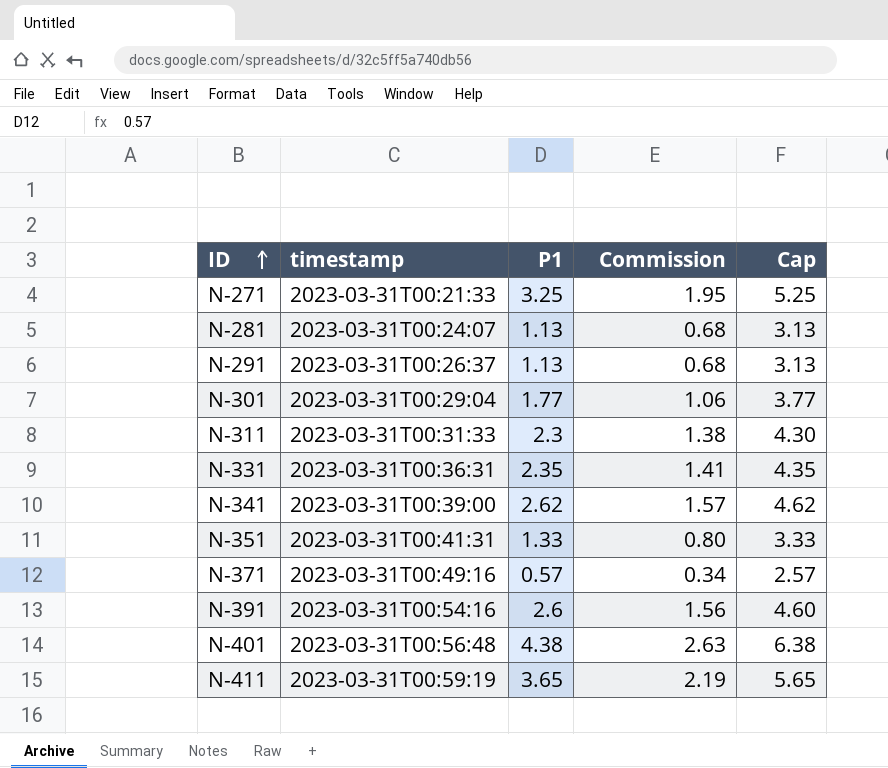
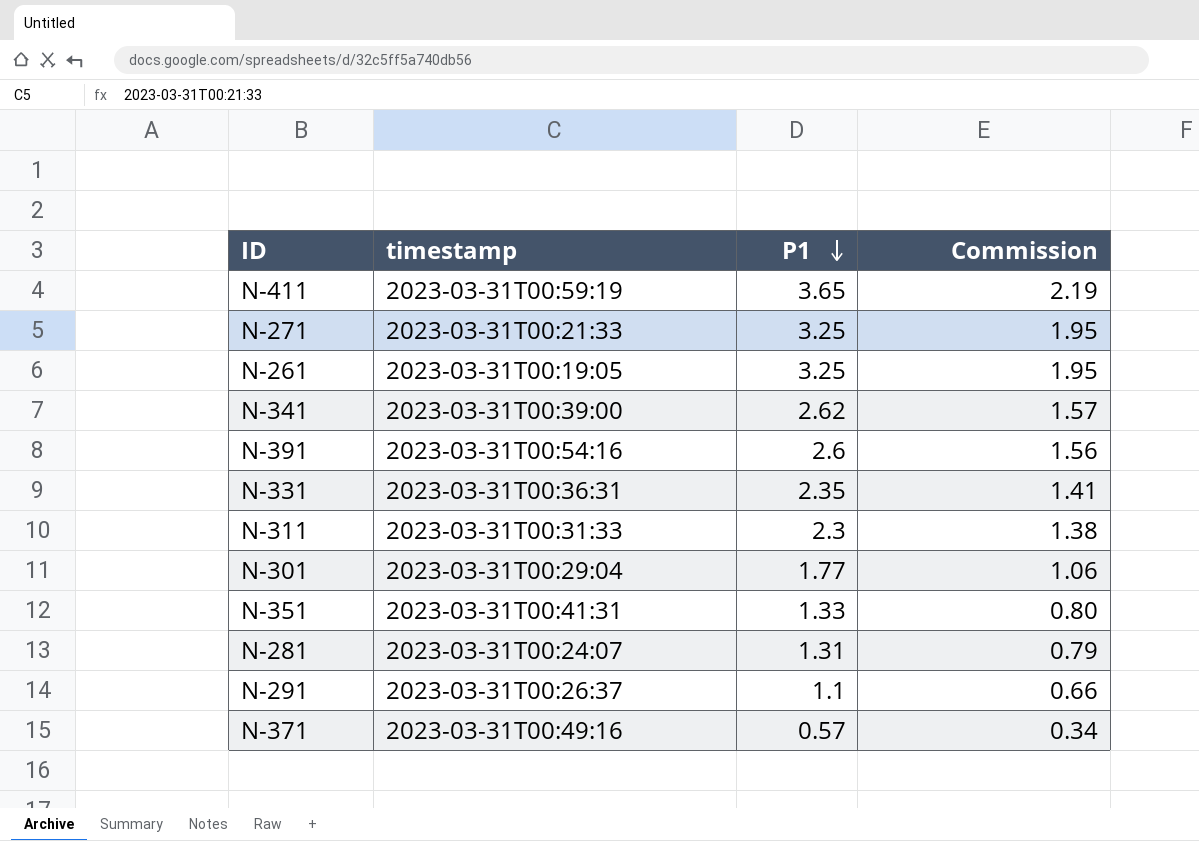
row order: ID ascending -> P1 descending
column Cap | formula: [P1] + 2 -> none
row N-401: 2023-03-31T00:56:48 | 4.38 | 2.63 | 6.38 -> none
row N-261: none -> 2023-03-31T00:19:05 | 3.25 | 1.95
N-281 | P1: 1.13 -> 1.31
N-281 | Commission: 0.68 -> 0.79
N-291 | P1: 1.13 -> 1.1
N-291 | Commission: 0.68 -> 0.66

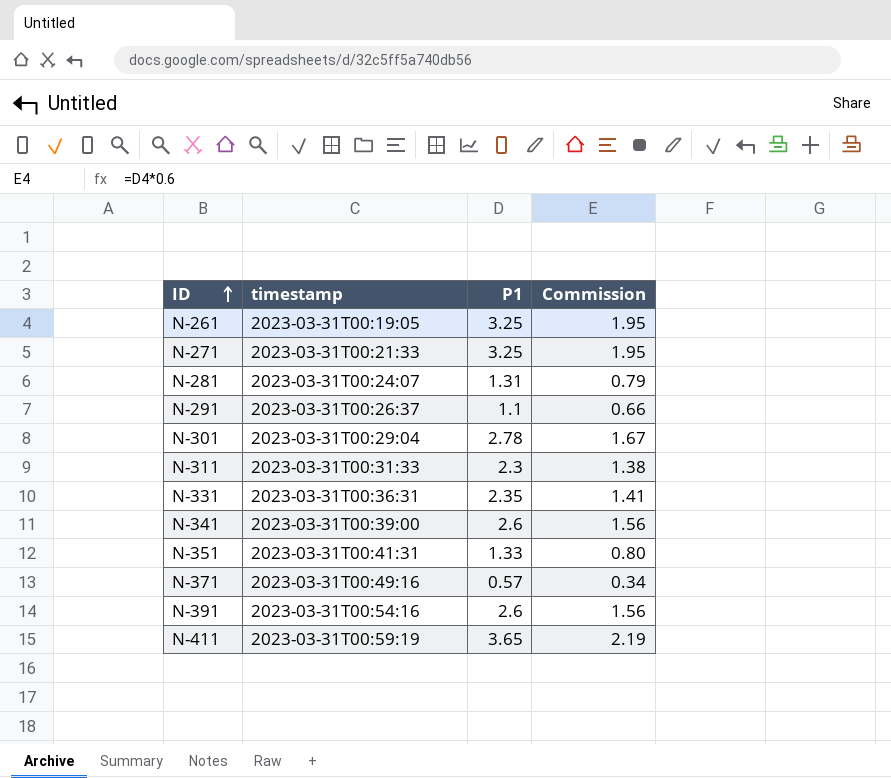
row order: P1 descending -> ID ascending
N-301 | P1: 1.77 -> 2.78
N-301 | Commission: 1.06 -> 1.67
N-341 | P1: 2.62 -> 2.6
N-341 | Commission: 1.57 -> 1.56

